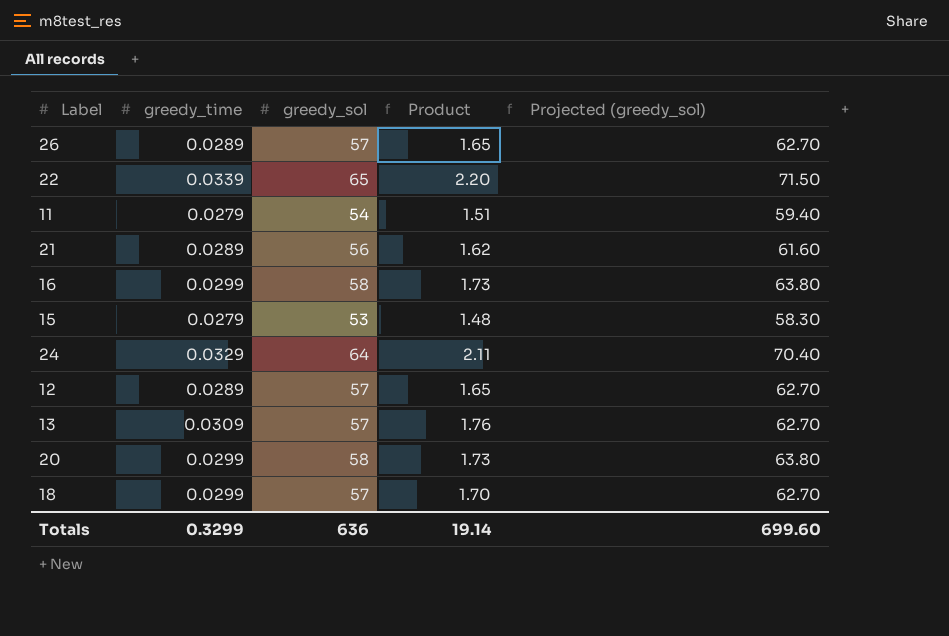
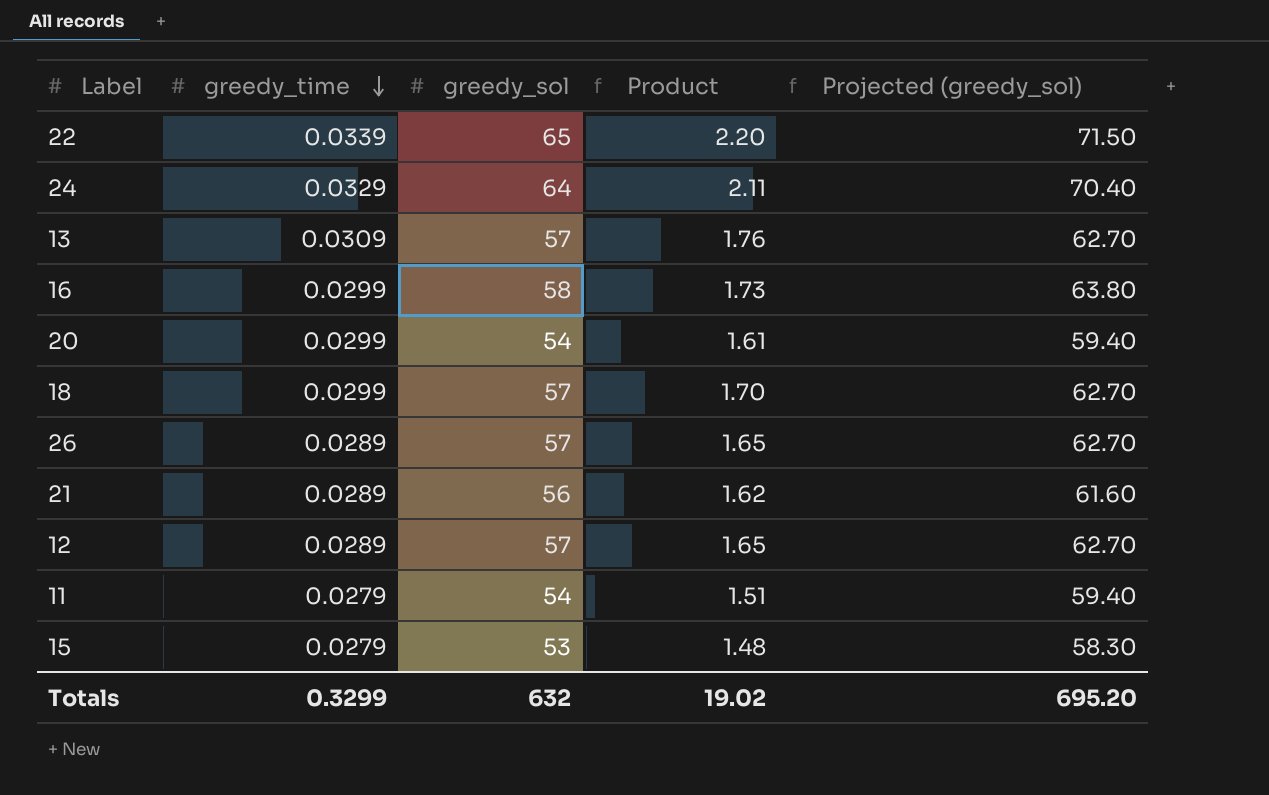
row order: none -> greedy_time descending
20 | greedy_sol: 58 -> 54
20 | Product: 1.73 -> 1.61
20 | Projected (greedy_sol): 63.80 -> 59.40
Totals | greedy_sol: 636 -> 632
Totals | Product: 19.14 -> 19.02
Totals | Projected (greedy_sol): 699.60 -> 695.20

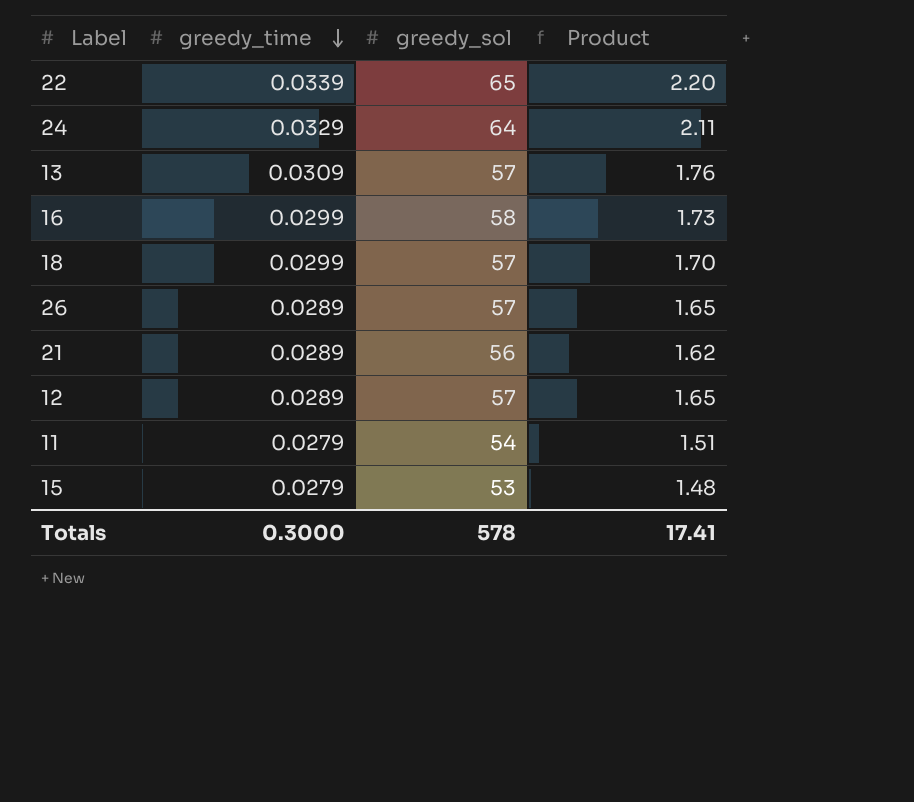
column Projected (greedy_sol) | formula: [greedy_sol] * 1.1 -> none
row 20: 0.0299 | 54 | 1.61 | 59.40 -> none
Totals | greedy_time: 0.3299 -> 0.3000
Totals | greedy_sol: 632 -> 578
Totals | Product: 19.02 -> 17.41

